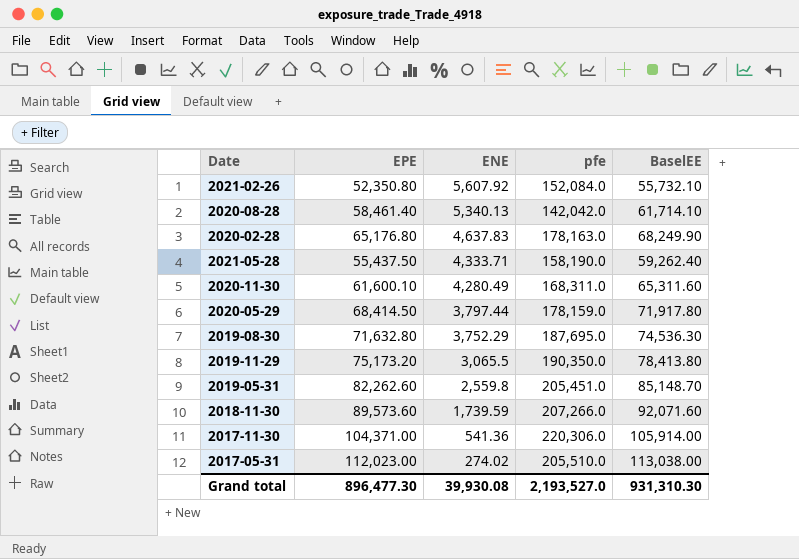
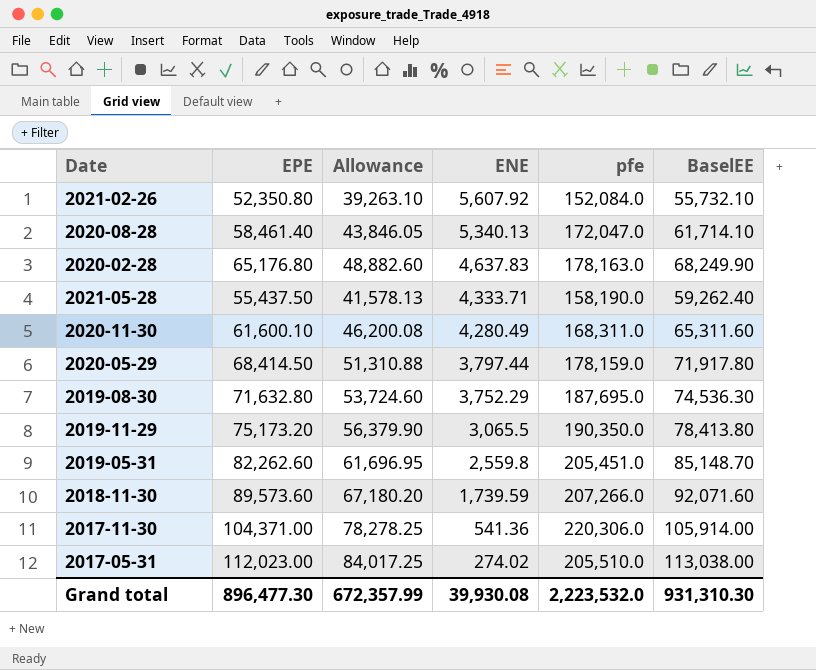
column Allowance | formula: none -> [EPE] * 0.75
2020-08-28 | pfe: 142,042.0 -> 172,047.0
Grand total | pfe: 2,193,527.0 -> 2,223,532.0

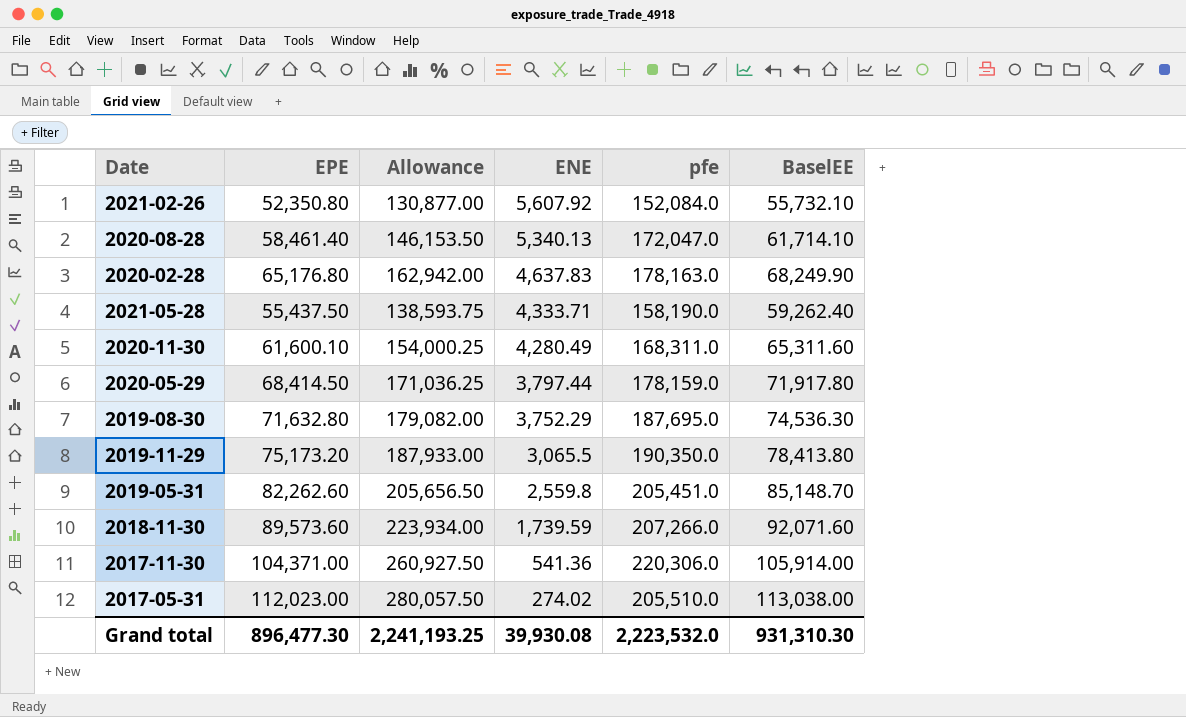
column Allowance | formula: [EPE] * 0.75 -> [EPE] * 2.5
Grand total | Allowance: 672,357.99 -> 2,241,193.25

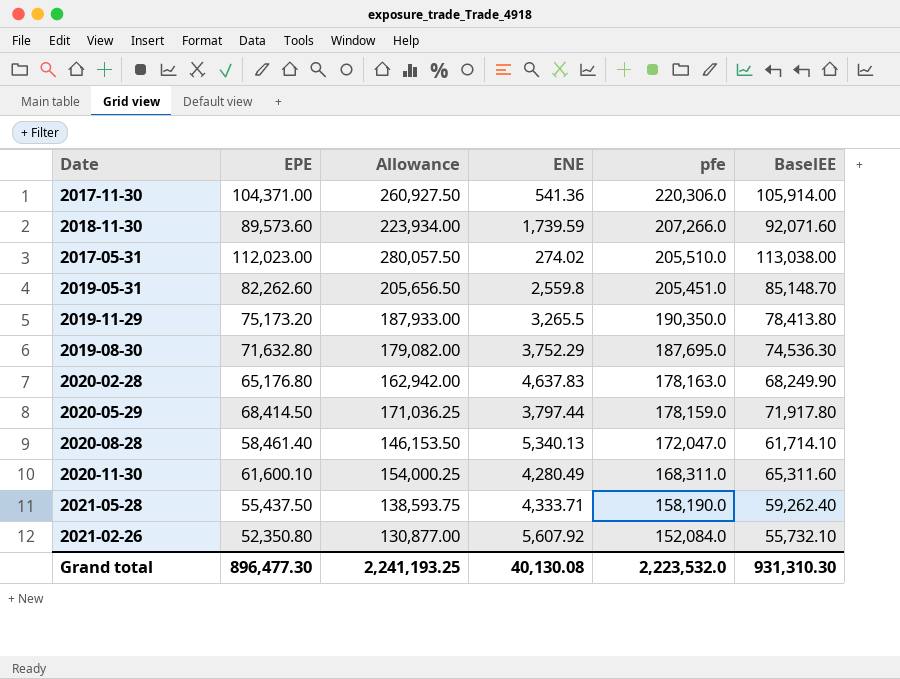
row order: ENE descending -> pfe descending
2019-11-29 | ENE: 3,065.5 -> 3,265.5
Grand total | ENE: 39,930.08 -> 40,130.08

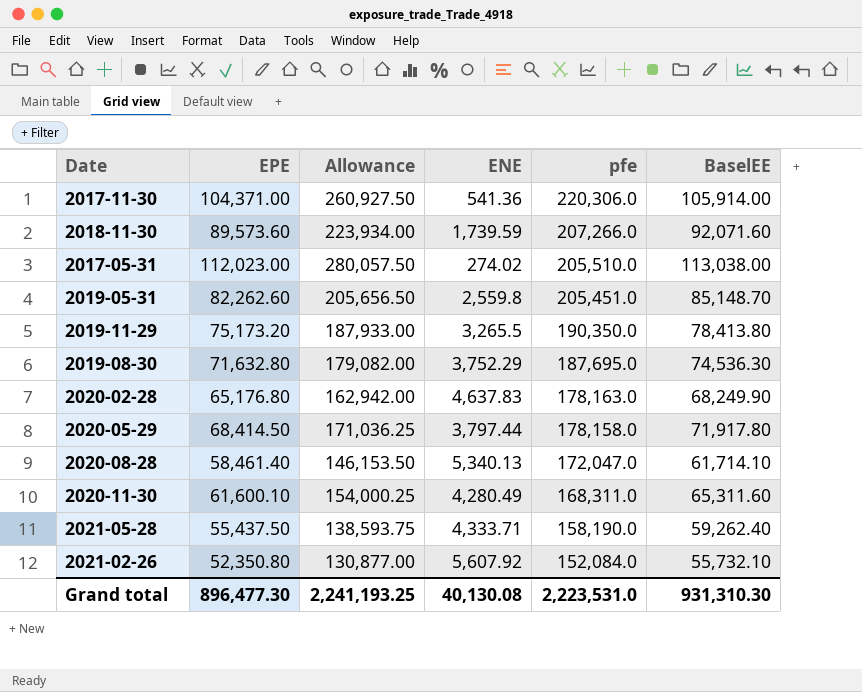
2020-05-29 | pfe: 178,159.0 -> 178,158.0
Grand total | pfe: 2,223,532.0 -> 2,223,531.0

